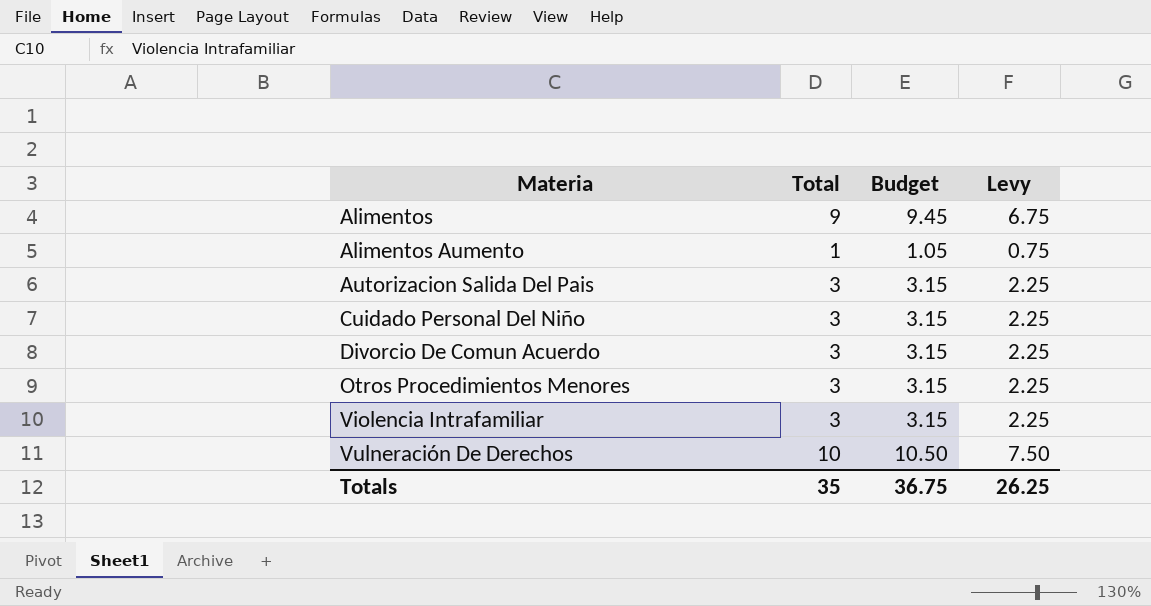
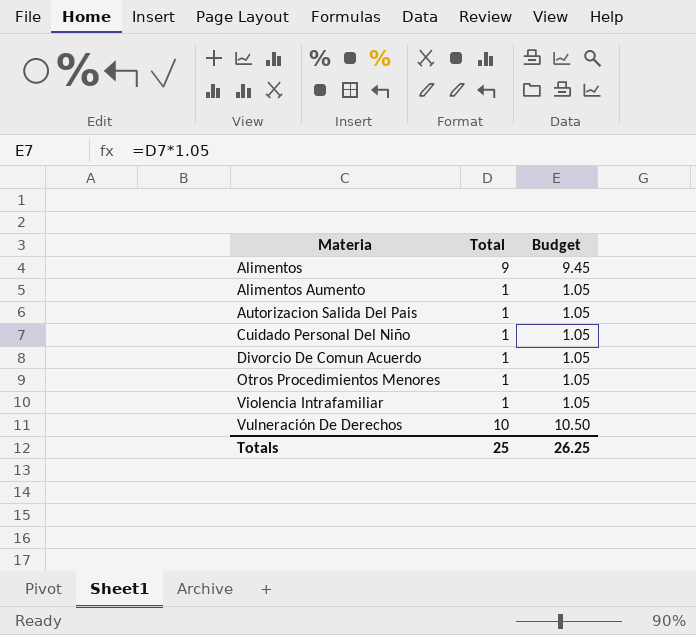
column Levy | formula: [Total] * 0.75 -> none
Autorizacion Salida Del Pais | Total: 3 -> 1
Autorizacion Salida Del Pais | Budget: 3.15 -> 1.05
Cuidado Personal Del Niño | Total: 3 -> 1
Cuidado Personal Del Niño | Budget: 3.15 -> 1.05
Divorcio De Comun Acuerdo | Total: 3 -> 1
Divorcio De Comun Acuerdo | Budget: 3.15 -> 1.05
Otros Procedimientos Menores | Total: 3 -> 1
Otros Procedimientos Menores | Budget: 3.15 -> 1.05
Violencia Intrafamiliar | Total: 3 -> 1
Violencia Intrafamiliar | Budget: 3.15 -> 1.05
Totals | Total: 35 -> 25
Totals | Budget: 36.75 -> 26.25

